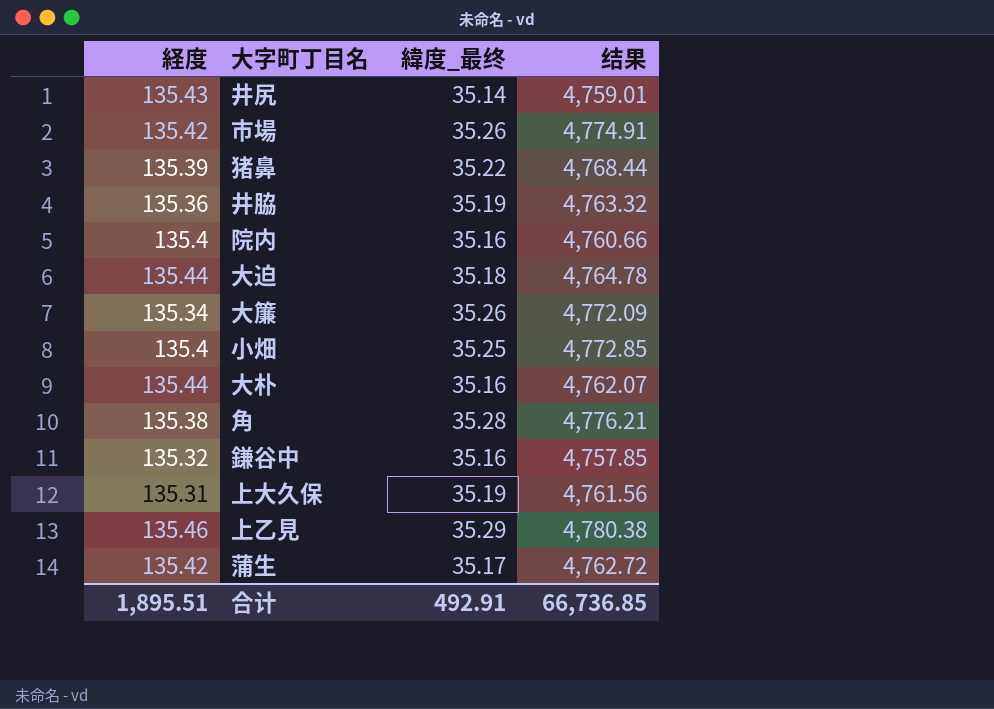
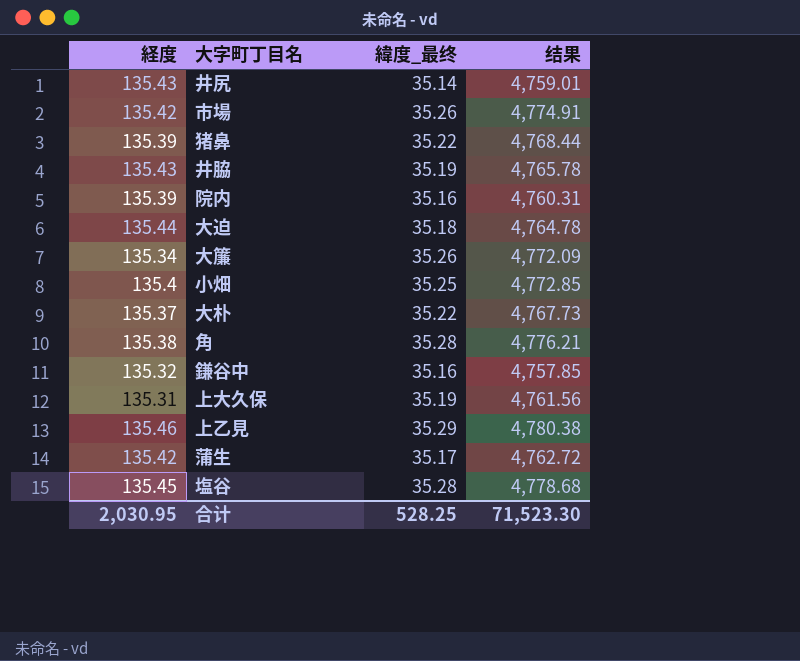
井脇 | 経度: 135.36 -> 135.43
井脇 | 结果: 4,763.32 -> 4,765.78
院内 | 経度: 135.4 -> 135.39
院内 | 结果: 4,760.66 -> 4,760.31
大朴 | 経度: 135.44 -> 135.37
大朴 | 緯度_最终: 35.16 -> 35.22
大朴 | 结果: 4,762.07 -> 4,767.73
row 塩谷: none -> 135.45 | 35.28 | 4,778.68
合计 | 経度: 1,895.51 -> 2,030.95
合计 | 緯度_最终: 492.91 -> 528.25
合计 | 结果: 66,736.85 -> 71,523.30

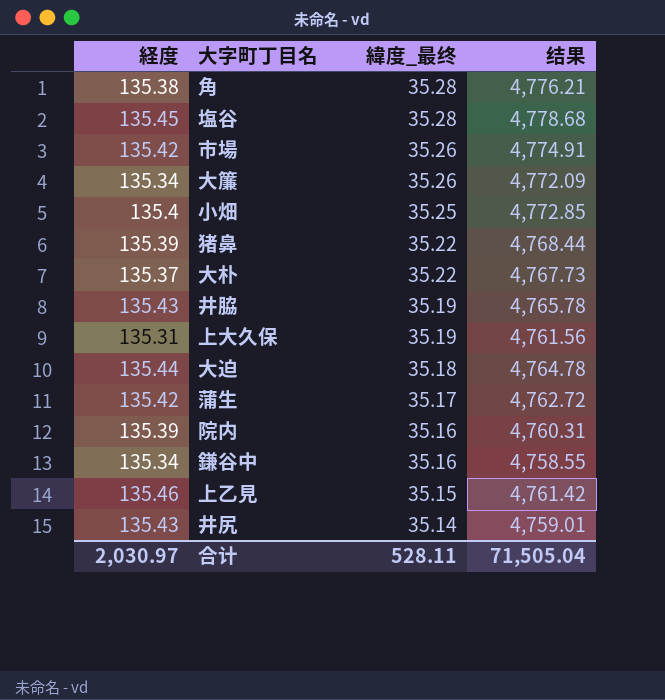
row order: none -> 緯度_最终 descending
鎌谷中 | 経度: 135.32 -> 135.34
鎌谷中 | 结果: 4,757.85 -> 4,758.55
上乙見 | 緯度_最终: 35.29 -> 35.15
上乙見 | 结果: 4,780.38 -> 4,761.42
合计 | 経度: 2,030.95 -> 2,030.97
合计 | 緯度_最终: 528.25 -> 528.11
合计 | 结果: 71,523.30 -> 71,505.04

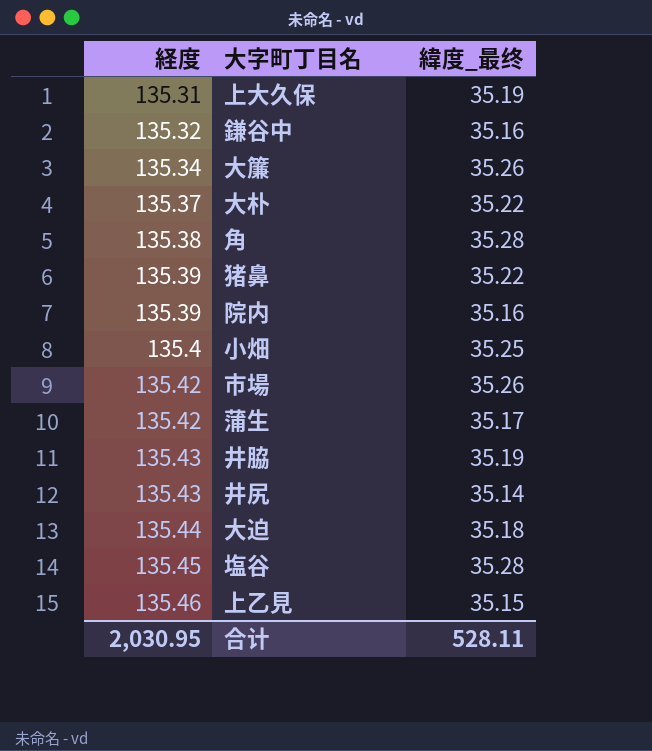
row order: 緯度_最终 descending -> 経度 ascending
column 结果 | formula: [経度] * [緯度_最终] -> none
鎌谷中 | 経度: 135.34 -> 135.32
合计 | 経度: 2,030.97 -> 2,030.95

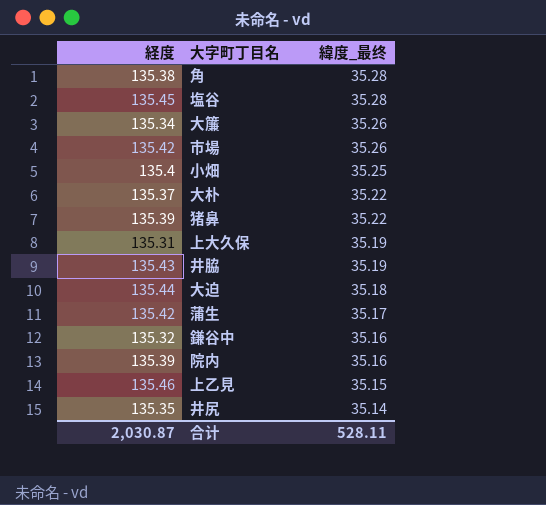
row order: 経度 ascending -> 緯度_最终 descending
井尻 | 経度: 135.43 -> 135.35
合计 | 経度: 2,030.95 -> 2,030.87

